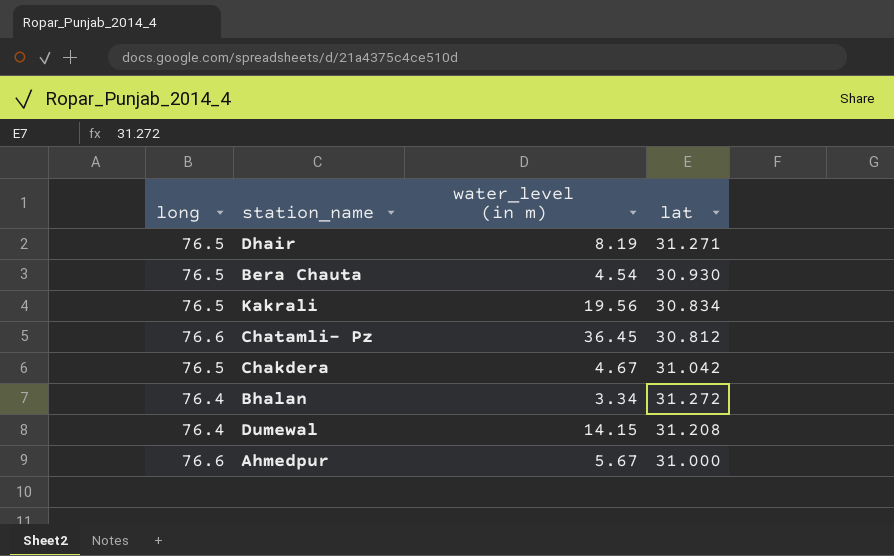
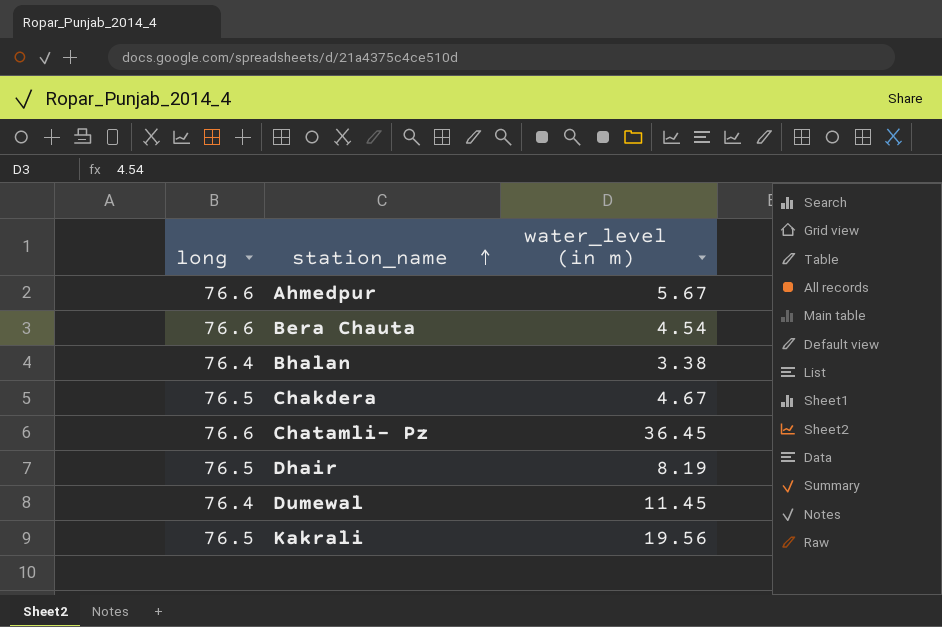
row order: none -> station_name ascending
column lat | position: 4 -> none
Bera Chauta | long: 76.5 -> 76.6
Bhalan | water_level (in m): 3.34 -> 3.38
Dumewal | water_level (in m): 14.15 -> 11.45

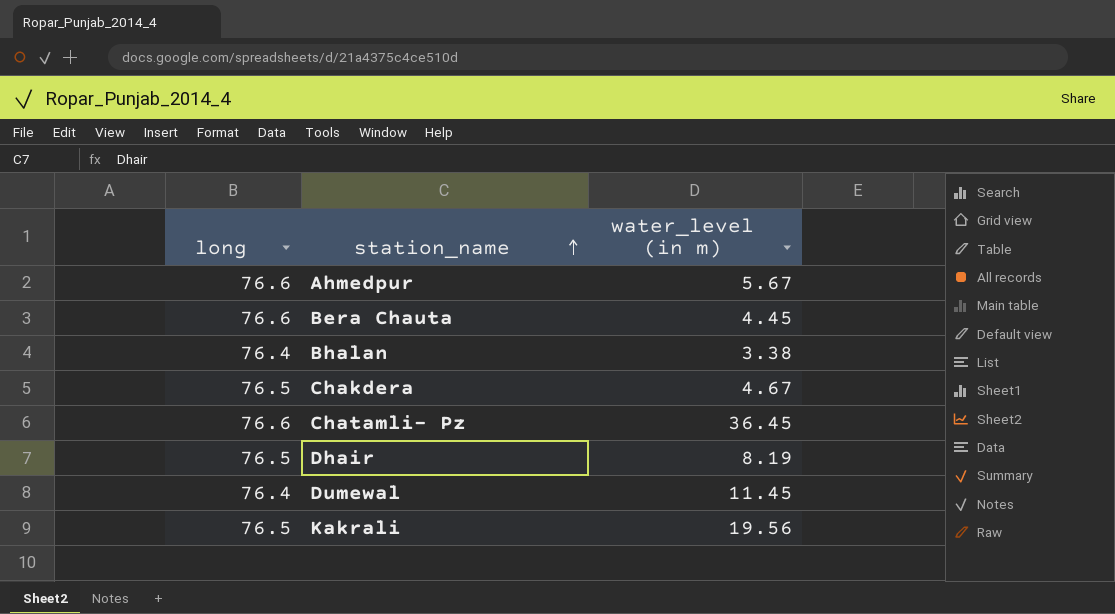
Bera Chauta | water_level (in m): 4.54 -> 4.45

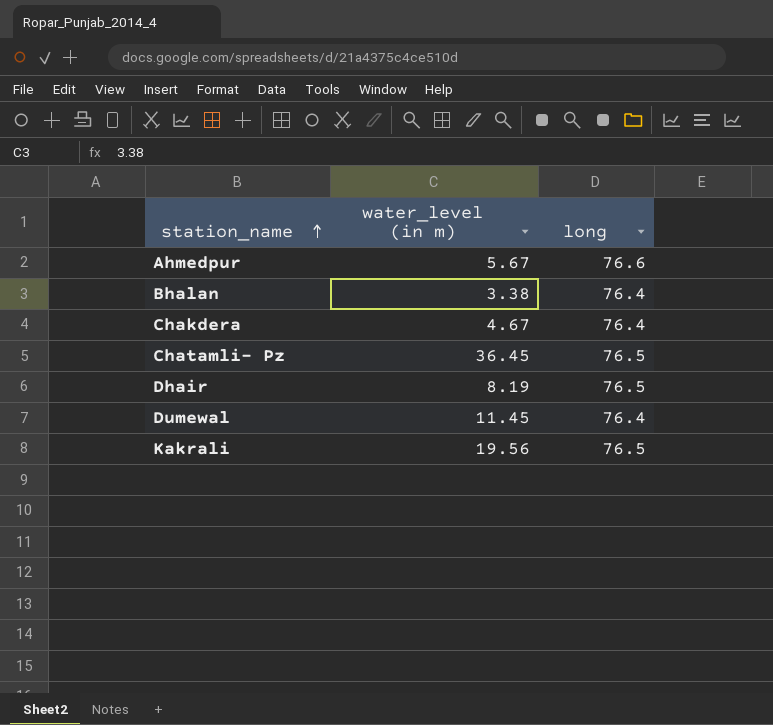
column long | position: 1 -> 3
row Bera Chauta: 76.6 | 4.45 -> none
Chakdera | long: 76.5 -> 76.4
Chatamli- Pz | long: 76.6 -> 76.5

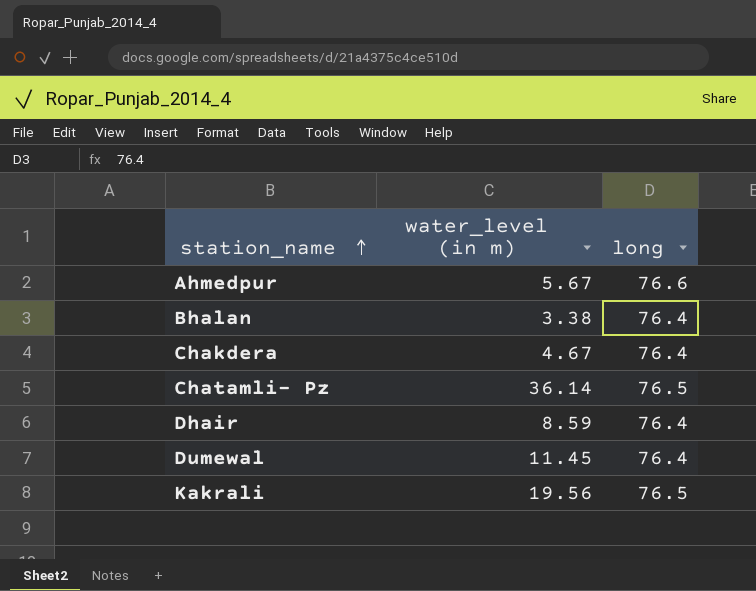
Chatamli- Pz | water_level (in m): 36.45 -> 36.14
Dhair | water_level (in m): 8.19 -> 8.59
Dhair | long: 76.5 -> 76.4

